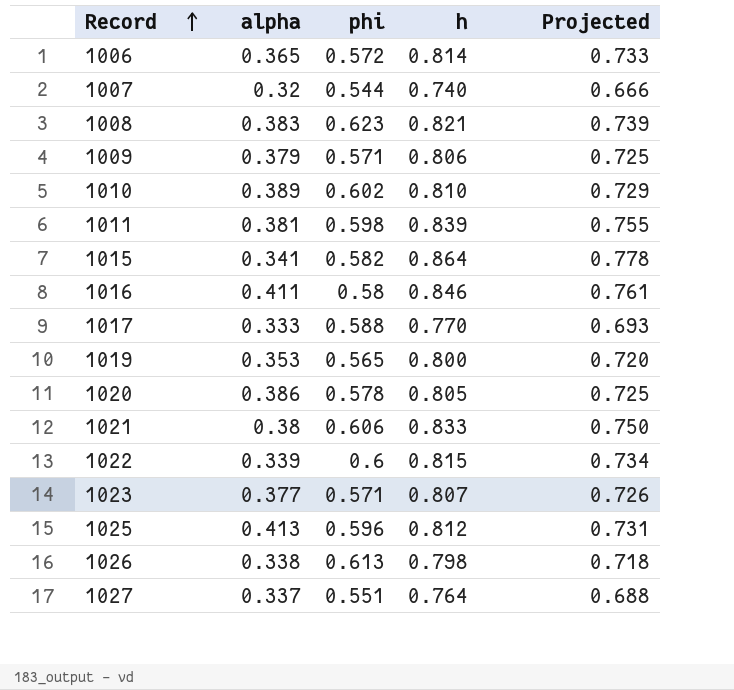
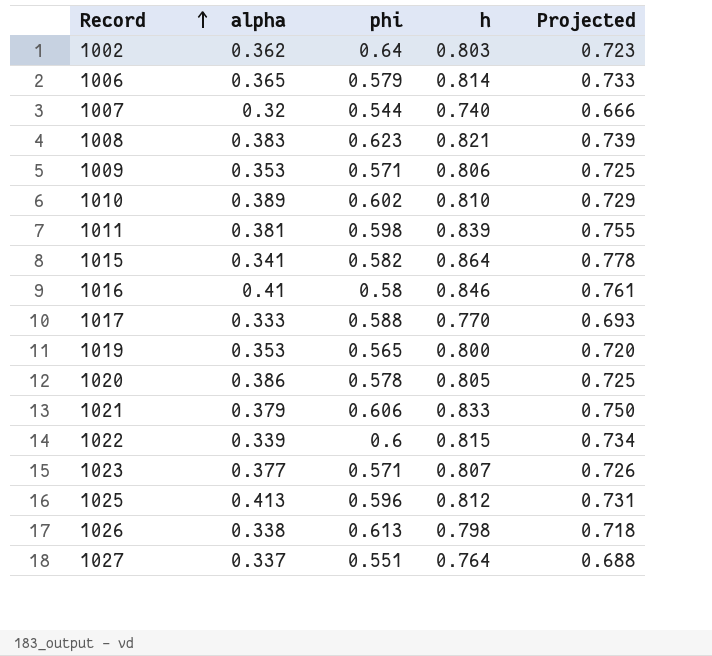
row 1002: none -> 0.362 | 0.64 | 0.803 | 0.723
1006 | phi: 0.572 -> 0.579
1009 | alpha: 0.379 -> 0.353
1016 | alpha: 0.411 -> 0.41
1021 | alpha: 0.38 -> 0.379

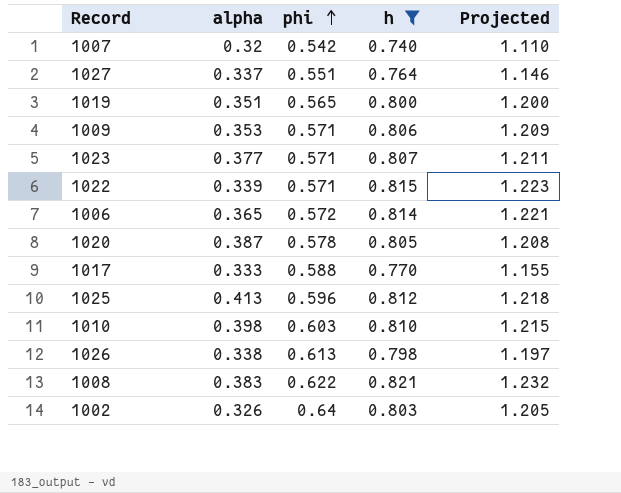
filter: none -> h <= 0.821
row order: Record ascending -> phi ascending
column Projected | formula: [h] * 0.9 -> [h] * 1.5
1007 | phi: 0.544 -> 0.542
1019 | alpha: 0.353 -> 0.351
1022 | phi: 0.6 -> 0.571
1006 | phi: 0.579 -> 0.572
1020 | alpha: 0.386 -> 0.387
1010 | alpha: 0.389 -> 0.398
1010 | phi: 0.602 -> 0.603
1008 | phi: 0.623 -> 0.622
1002 | alpha: 0.362 -> 0.326

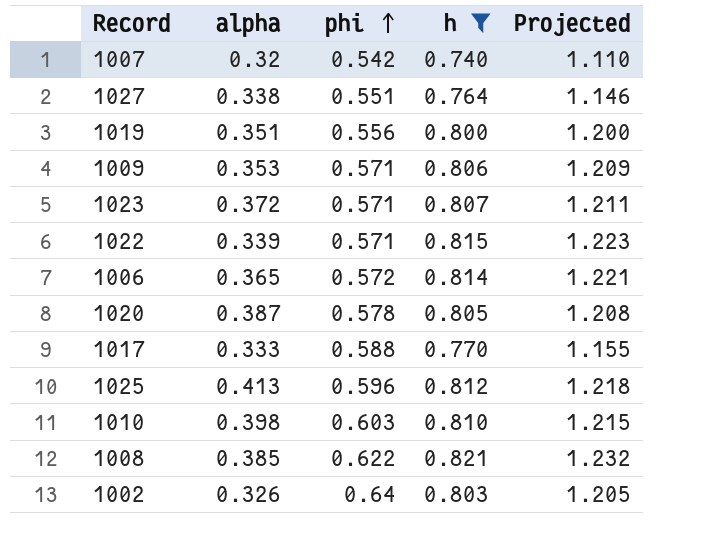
row 1026: 0.338 | 0.613 | 0.798 | 1.197 -> none
1027 | alpha: 0.337 -> 0.338
1019 | phi: 0.565 -> 0.556
1023 | alpha: 0.377 -> 0.372
1008 | alpha: 0.383 -> 0.385

